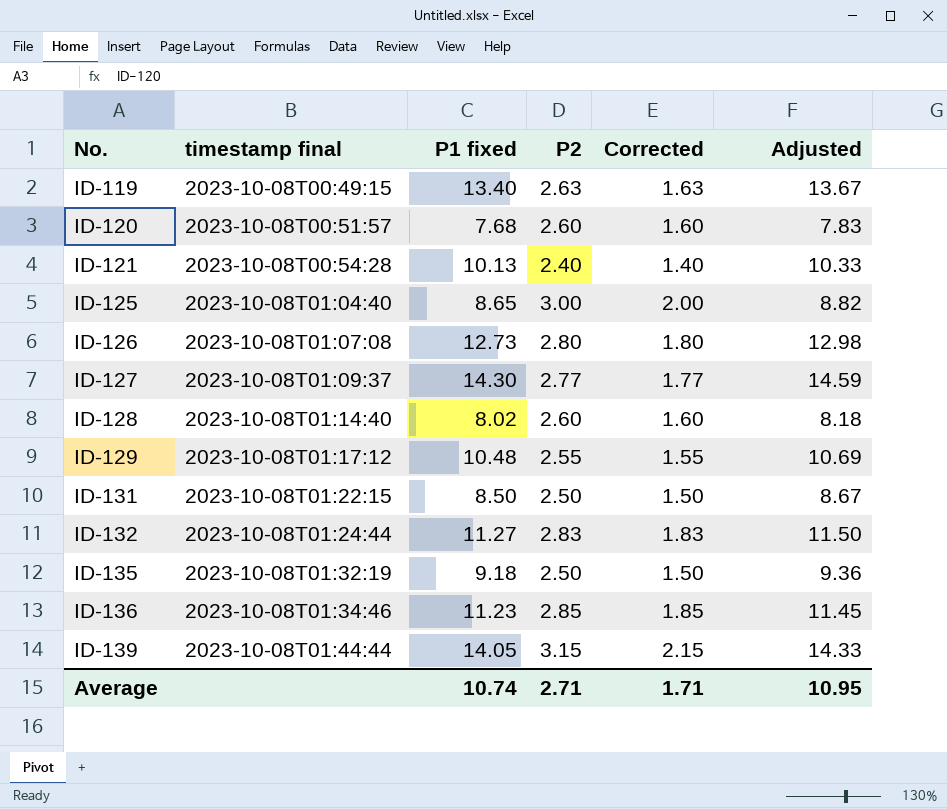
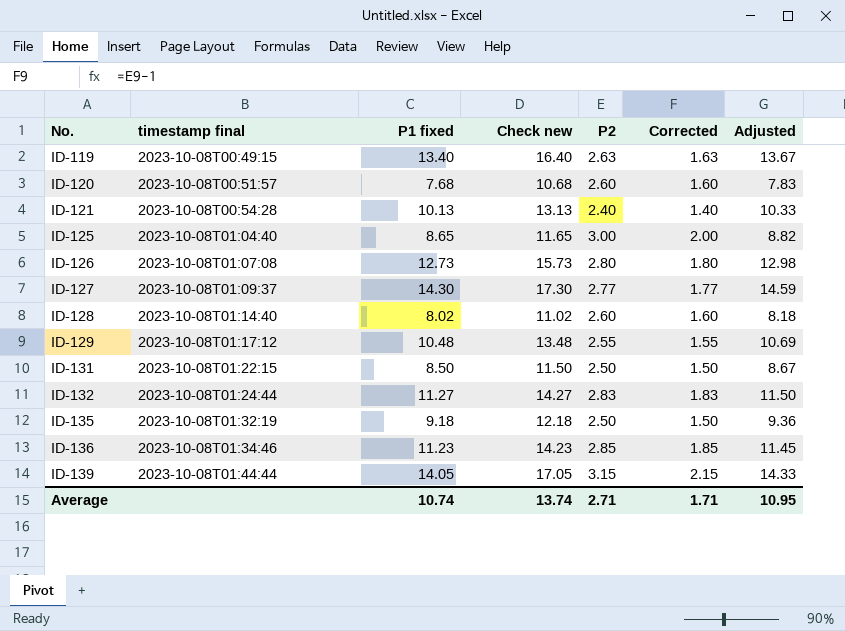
column Check new | formula: none -> [P1 fixed] + 3

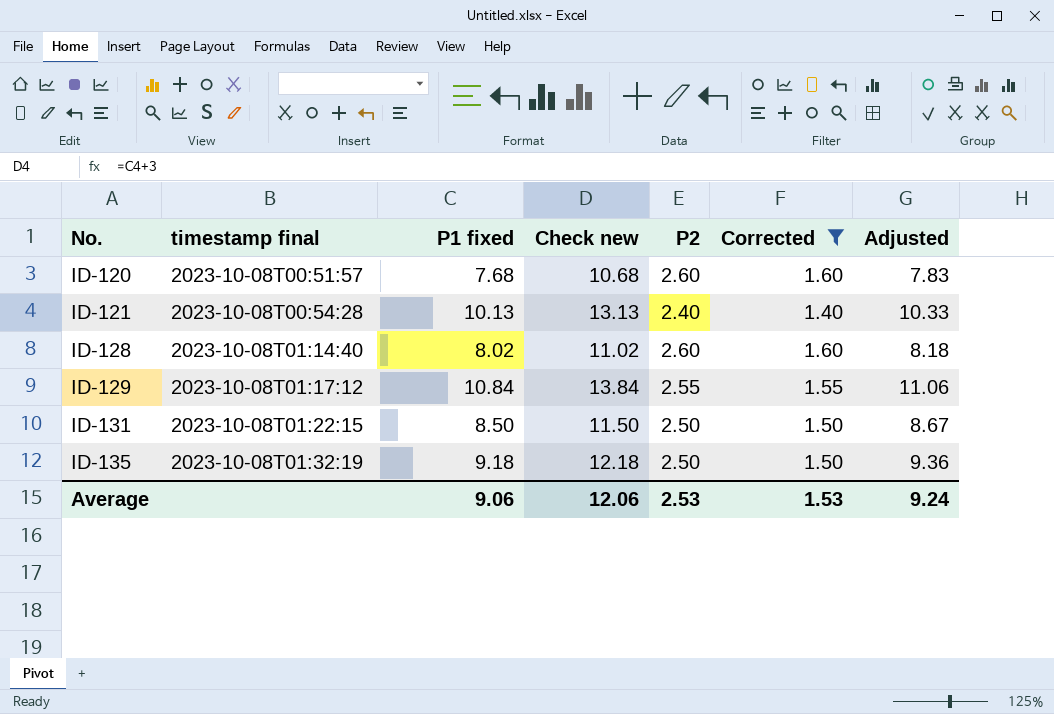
filter: none -> Corrected <= 1.60
ID-129 | P1 fixed: 10.48 -> 10.84
ID-129 | Check new: 13.48 -> 13.84
ID-129 | Adjusted: 10.69 -> 11.06
Average | P1 fixed: 10.74 -> 9.06
Average | Check new: 13.74 -> 12.06
Average | P2: 2.71 -> 2.53
Average | Corrected: 1.71 -> 1.53
Average | Adjusted: 10.95 -> 9.24

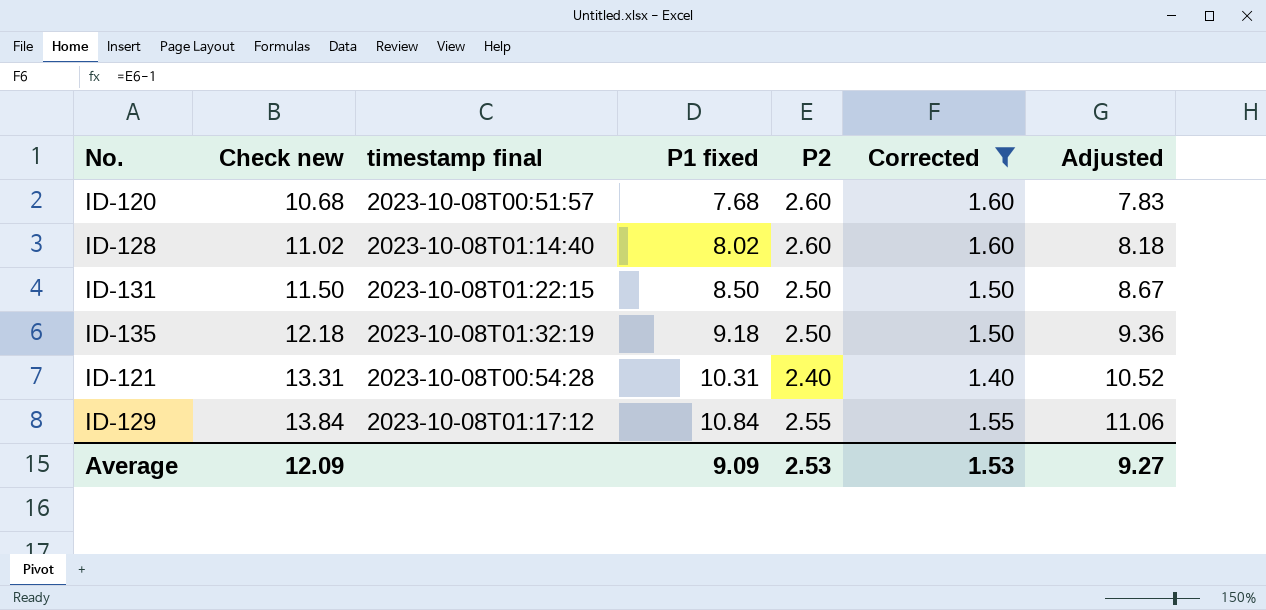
row order: No. ascending -> Check new ascending
column Check new | position: 4 -> 2
ID-121 | Check new: 13.13 -> 13.31
ID-121 | P1 fixed: 10.13 -> 10.31
ID-121 | Adjusted: 10.33 -> 10.52
Average | Check new: 12.06 -> 12.09
Average | P1 fixed: 9.06 -> 9.09
Average | Adjusted: 9.24 -> 9.27

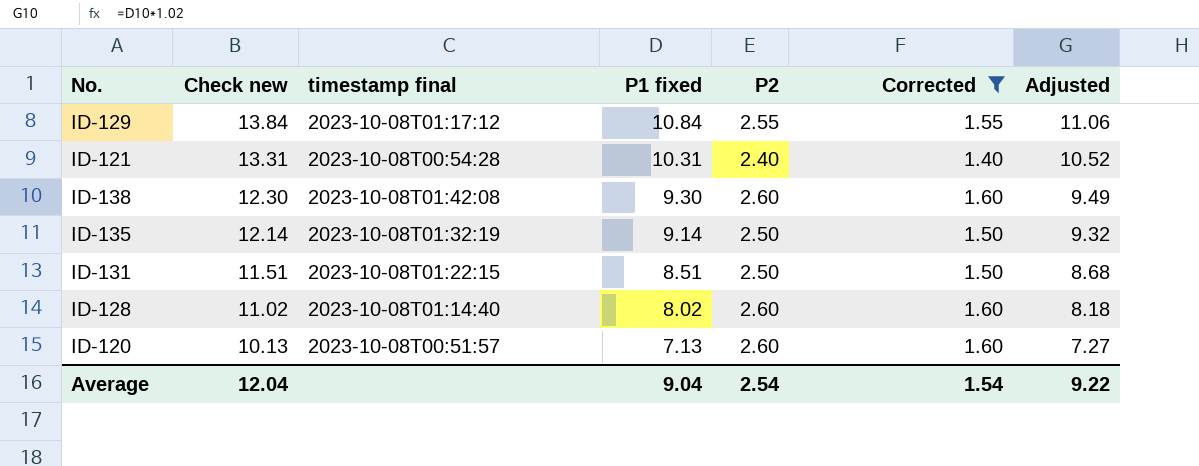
row order: Check new ascending -> Check new descending
row ID-138: none -> 12.30 | 2023-10-08T01:42:08 | 9.30 | 2.60 | 1.60 | 9.49
ID-135 | Check new: 12.18 -> 12.14
ID-135 | P1 fixed: 9.18 -> 9.14
ID-135 | Adjusted: 9.36 -> 9.32
ID-131 | Check new: 11.50 -> 11.51
ID-131 | P1 fixed: 8.50 -> 8.51
ID-131 | Adjusted: 8.67 -> 8.68
ID-120 | Check new: 10.68 -> 10.13
ID-120 | P1 fixed: 7.68 -> 7.13
ID-120 | Adjusted: 7.83 -> 7.27
Average | Check new: 12.09 -> 12.04
Average | P1 fixed: 9.09 -> 9.04
Average | P2: 2.53 -> 2.54
Average | Corrected: 1.53 -> 1.54
Average | Adjusted: 9.27 -> 9.22

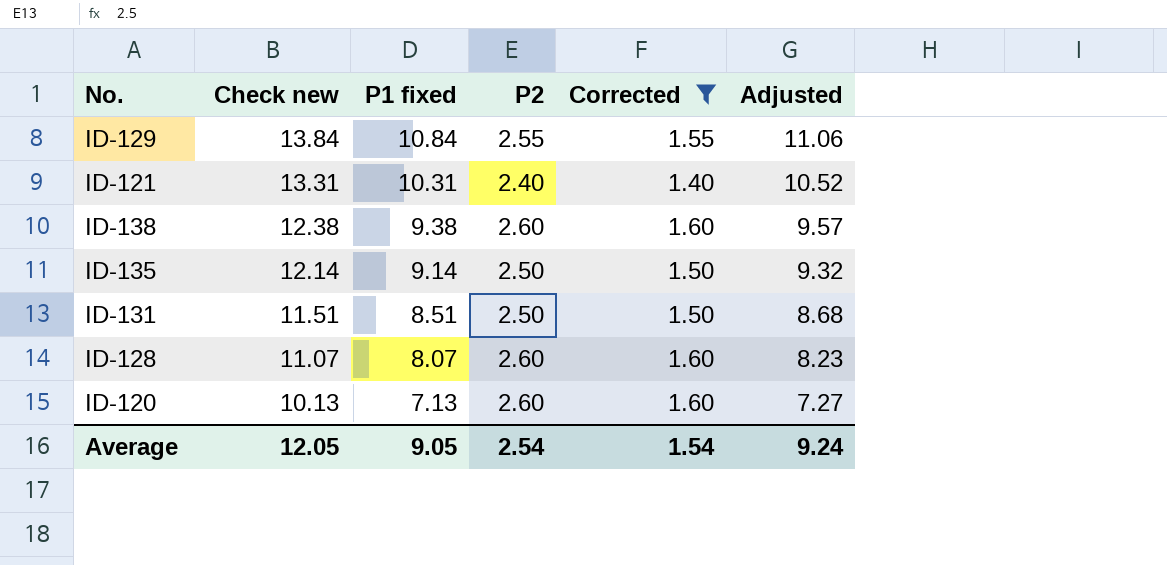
column timestamp final | position: 3 -> none
ID-138 | Check new: 12.30 -> 12.38
ID-138 | P1 fixed: 9.30 -> 9.38
ID-138 | Adjusted: 9.49 -> 9.57
ID-128 | Check new: 11.02 -> 11.07
ID-128 | P1 fixed: 8.02 -> 8.07
ID-128 | Adjusted: 8.18 -> 8.23
Average | Check new: 12.04 -> 12.05
Average | P1 fixed: 9.04 -> 9.05
Average | Adjusted: 9.22 -> 9.24

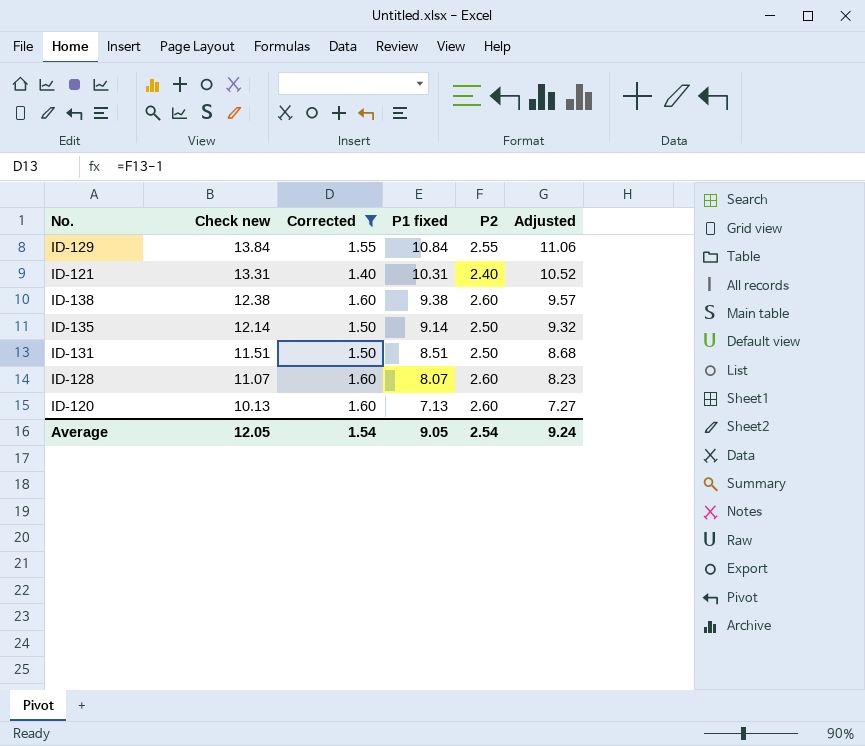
column Corrected | position: 5 -> 3

